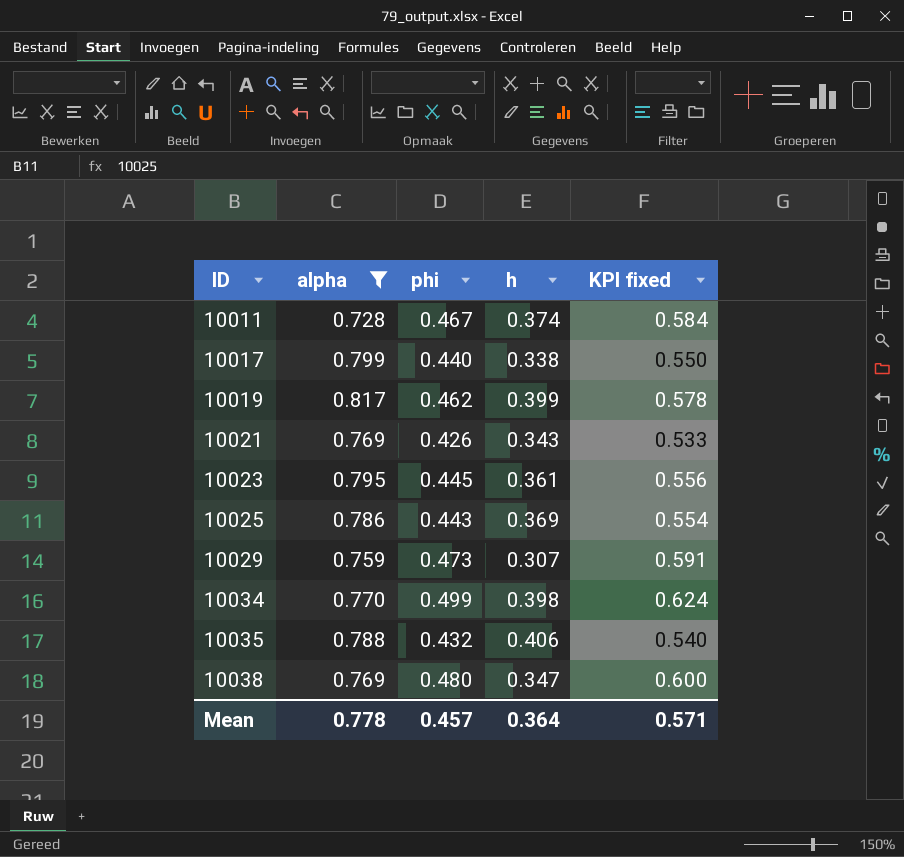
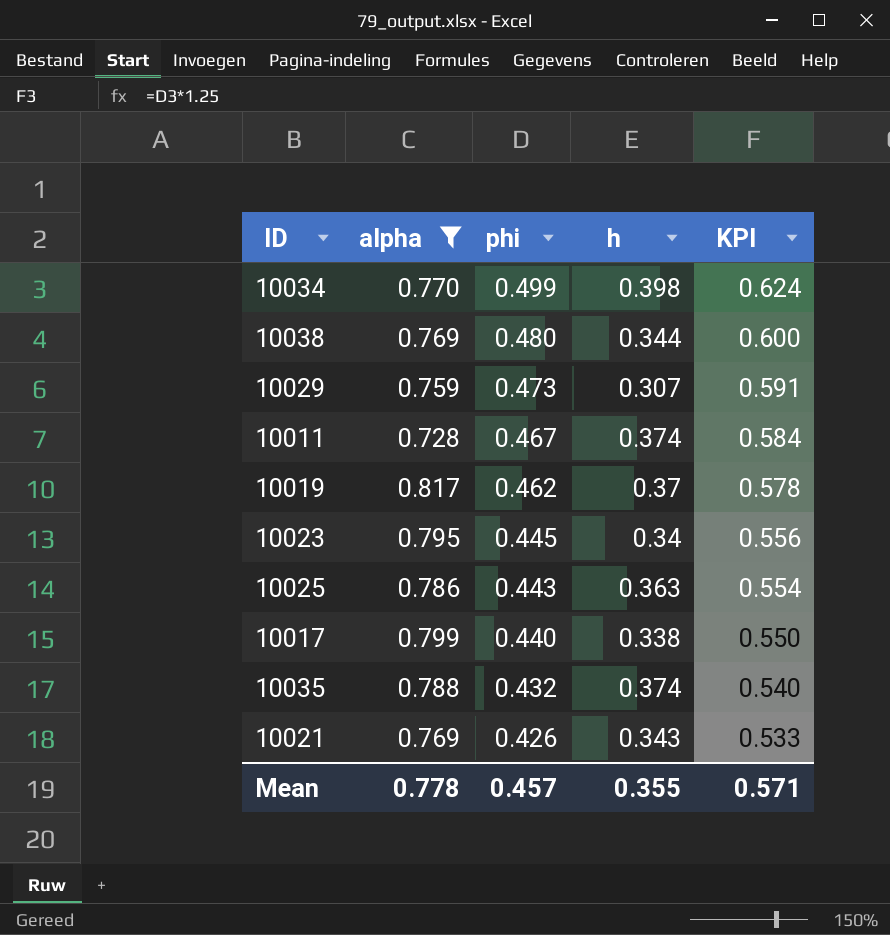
row order: ID ascending -> phi descending
column name: KPI fixed -> KPI
10038 | h: 0.347 -> 0.344
10019 | h: 0.399 -> 0.37
10023 | h: 0.361 -> 0.34
10025 | h: 0.369 -> 0.363
10035 | h: 0.406 -> 0.374
Mean | h: 0.364 -> 0.355

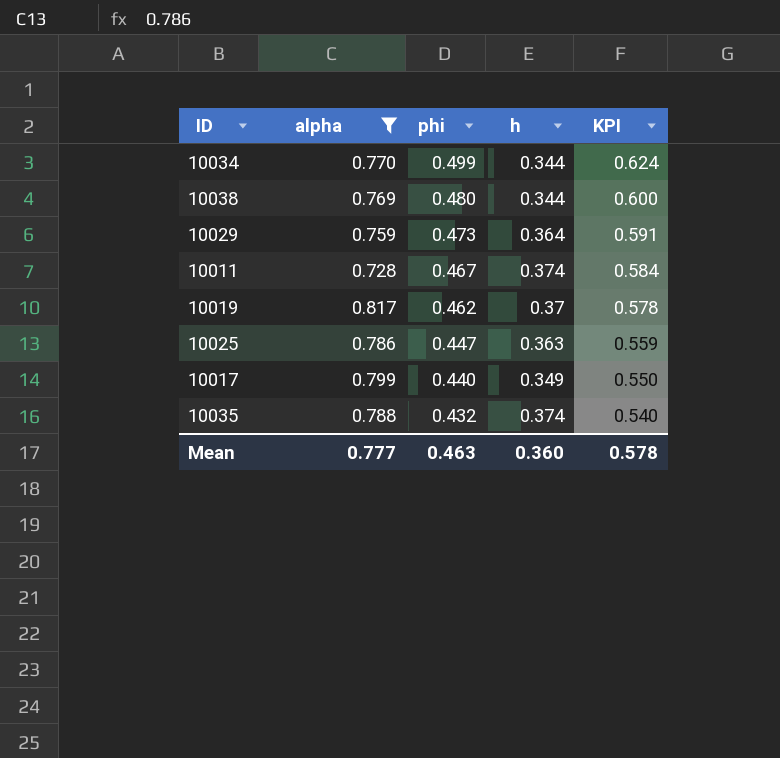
row 10023: 0.795 | 0.445 | 0.34 | 0.556 -> none
row 10021: 0.769 | 0.426 | 0.343 | 0.533 -> none
10034 | h: 0.398 -> 0.344
10029 | h: 0.307 -> 0.364
10025 | phi: 0.443 -> 0.447
10025 | KPI: 0.554 -> 0.559
10017 | h: 0.338 -> 0.349
Mean | alpha: 0.778 -> 0.777
Mean | phi: 0.457 -> 0.463
Mean | h: 0.355 -> 0.360
Mean | KPI: 0.571 -> 0.578

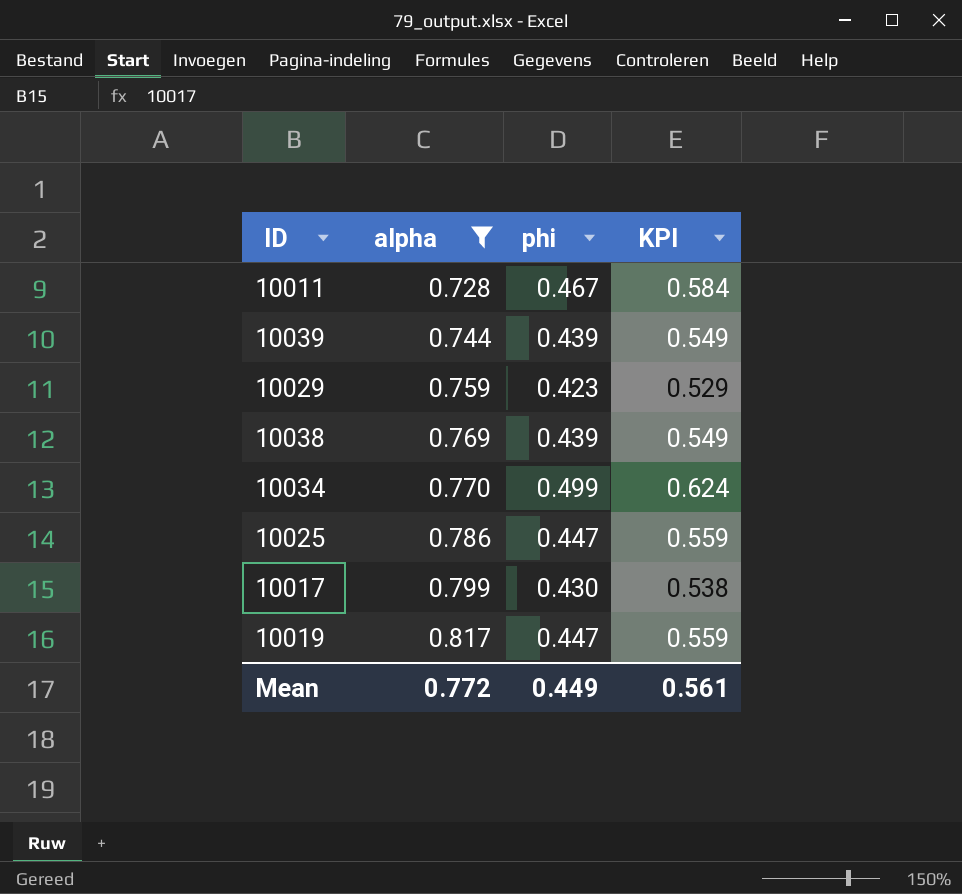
row order: phi descending -> alpha ascending
column h | position: 4 -> none
row 10035: 0.788 | 0.432 | 0.374 | 0.540 -> none
row 10039: none -> 0.744 | 0.439 | 0.549
10029 | phi: 0.473 -> 0.423
10029 | KPI: 0.591 -> 0.529
10038 | phi: 0.480 -> 0.439
10038 | KPI: 0.600 -> 0.549
10017 | phi: 0.440 -> 0.430
10017 | KPI: 0.550 -> 0.538
10019 | phi: 0.462 -> 0.447
10019 | KPI: 0.578 -> 0.559
Mean | alpha: 0.777 -> 0.772
Mean | phi: 0.463 -> 0.449
Mean | KPI: 0.578 -> 0.561

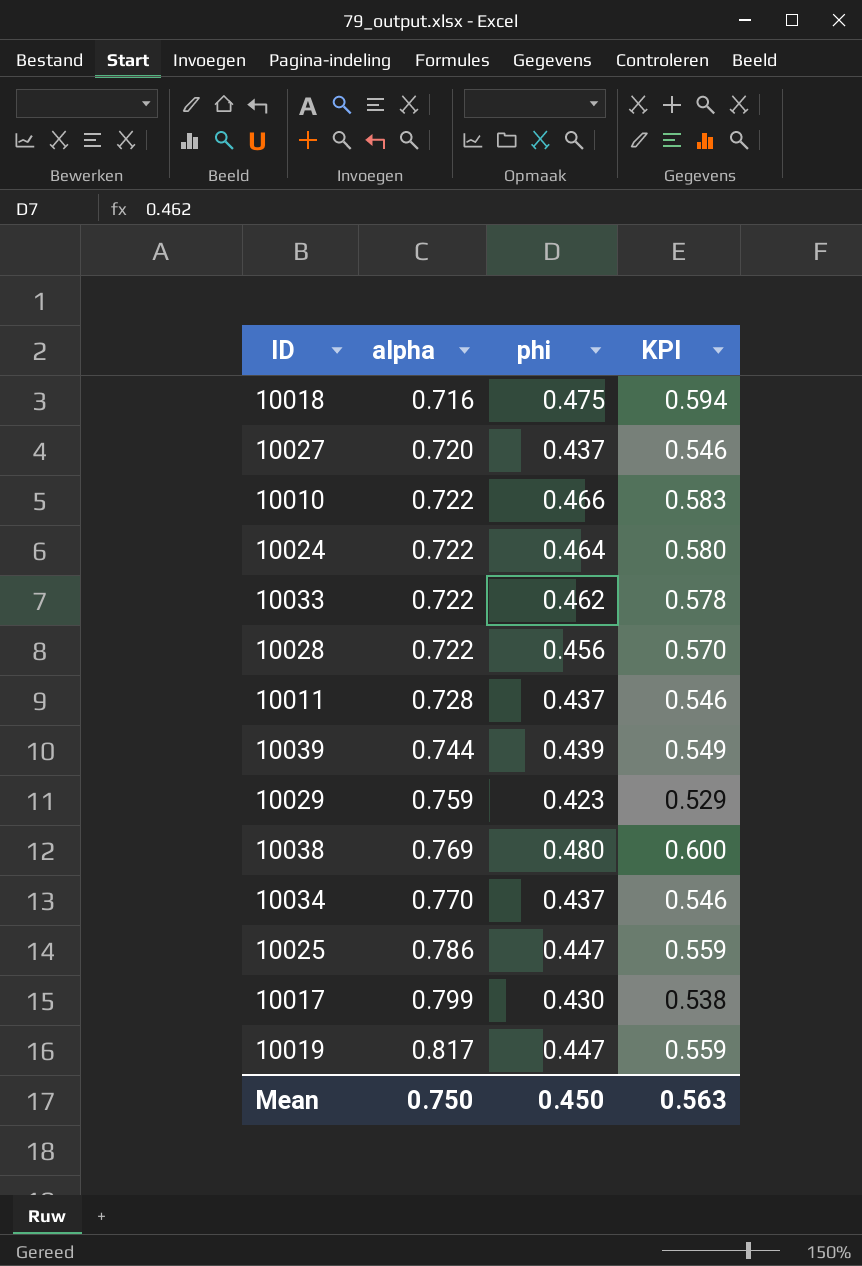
filter: alpha >= 0.728 -> none
10011 | phi: 0.467 -> 0.437
10011 | KPI: 0.584 -> 0.546
10038 | phi: 0.439 -> 0.480
10038 | KPI: 0.549 -> 0.600
10034 | phi: 0.499 -> 0.437
10034 | KPI: 0.624 -> 0.546
Mean | alpha: 0.772 -> 0.750
Mean | phi: 0.449 -> 0.450
Mean | KPI: 0.561 -> 0.563

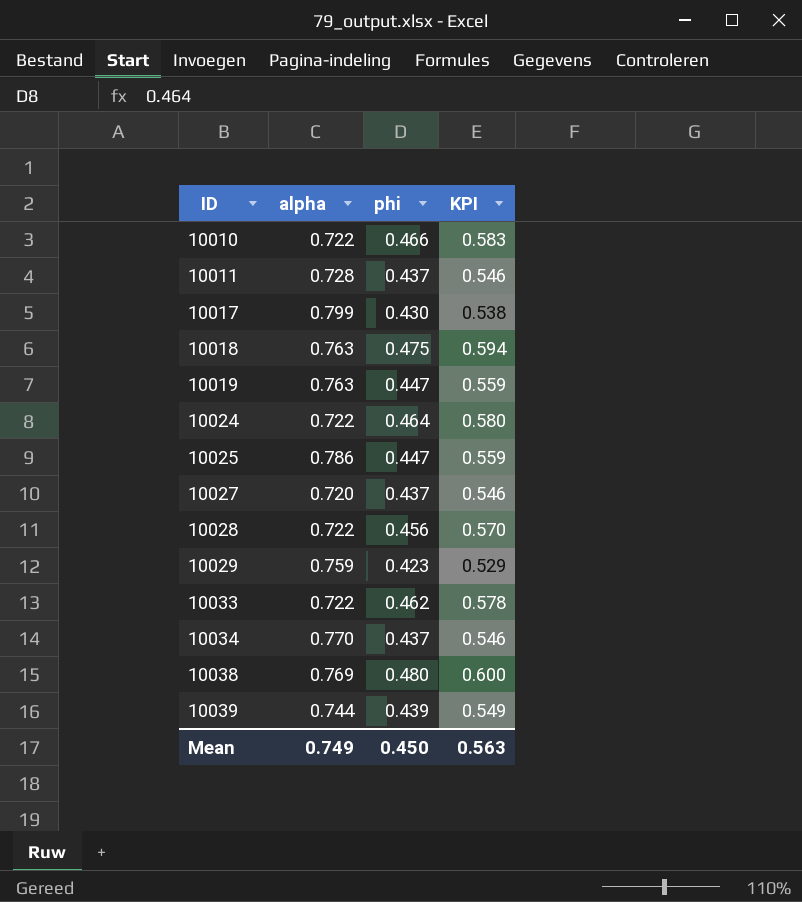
row order: alpha ascending -> ID ascending
10018 | alpha: 0.716 -> 0.763
10019 | alpha: 0.817 -> 0.763
Mean | alpha: 0.750 -> 0.749

